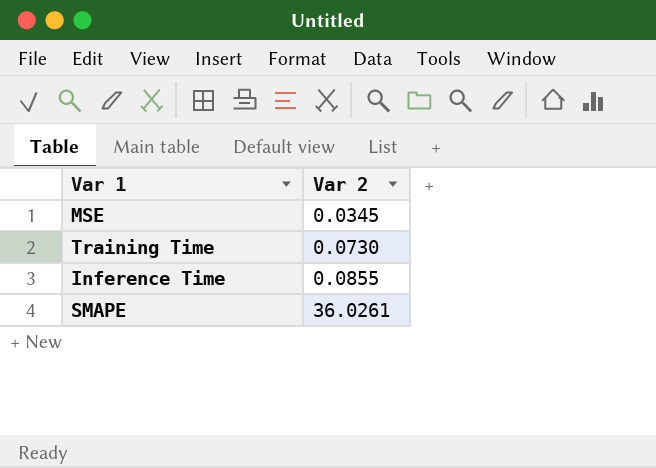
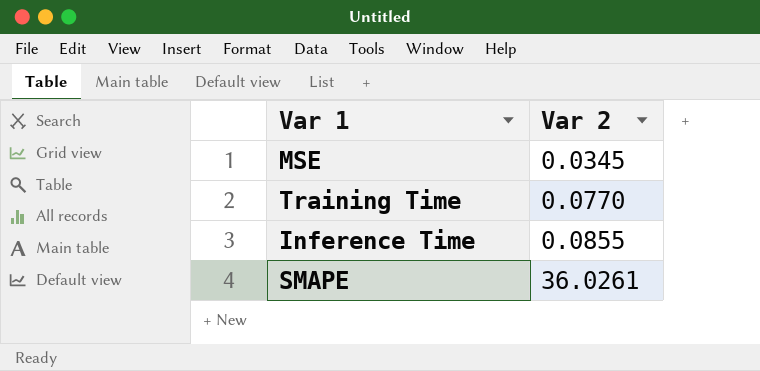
Training Time | Var 2: 0.0730 -> 0.0770

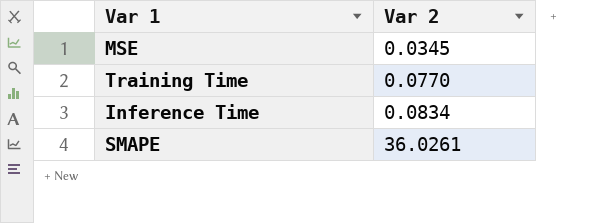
Inference Time | Var 2: 0.0855 -> 0.0834

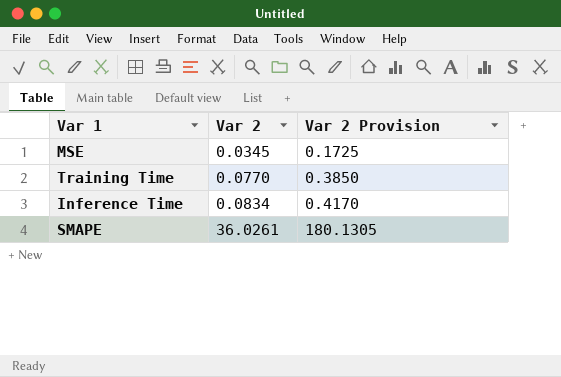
column Var 2 Provision | formula: none -> [Var 2] * 5

